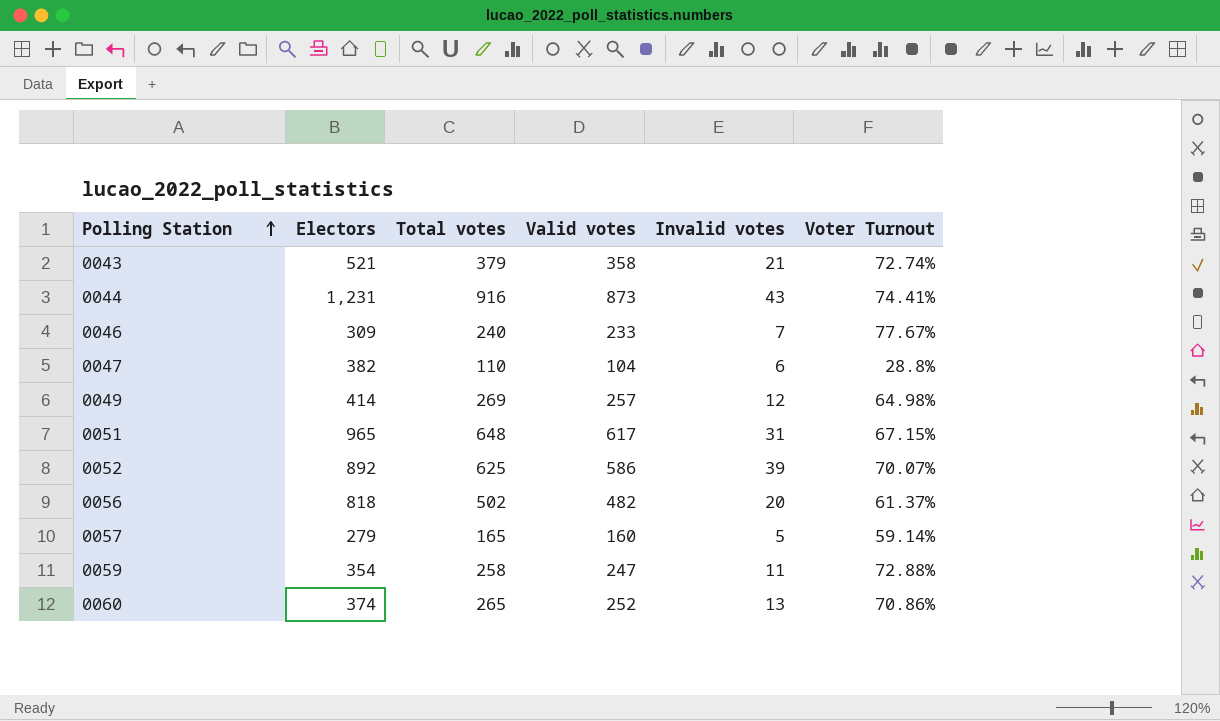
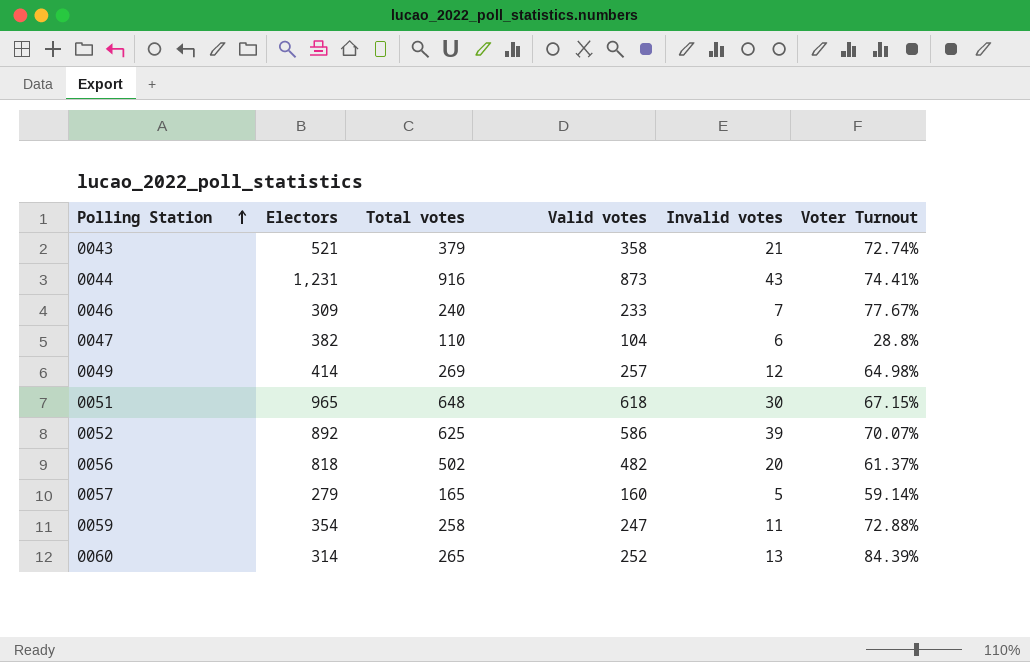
0051 | Valid votes: 617 -> 618
0051 | Invalid votes: 31 -> 30
0060 | Electors: 374 -> 314
0060 | Voter Turnout: 70.86% -> 84.39%

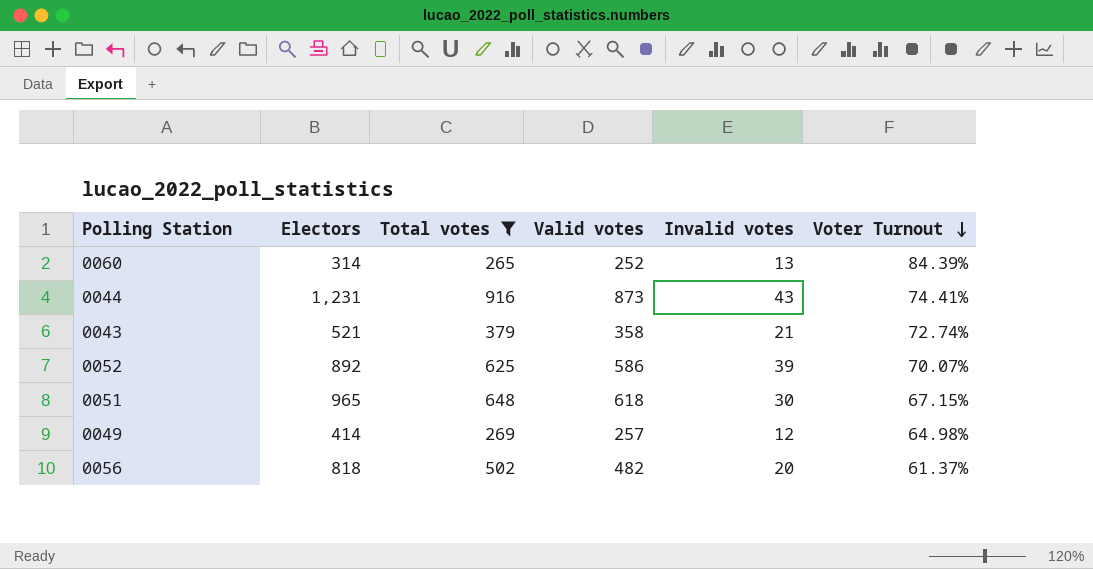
filter: none -> Total votes >= 265
row order: Polling Station ascending -> Voter Turnout descending

